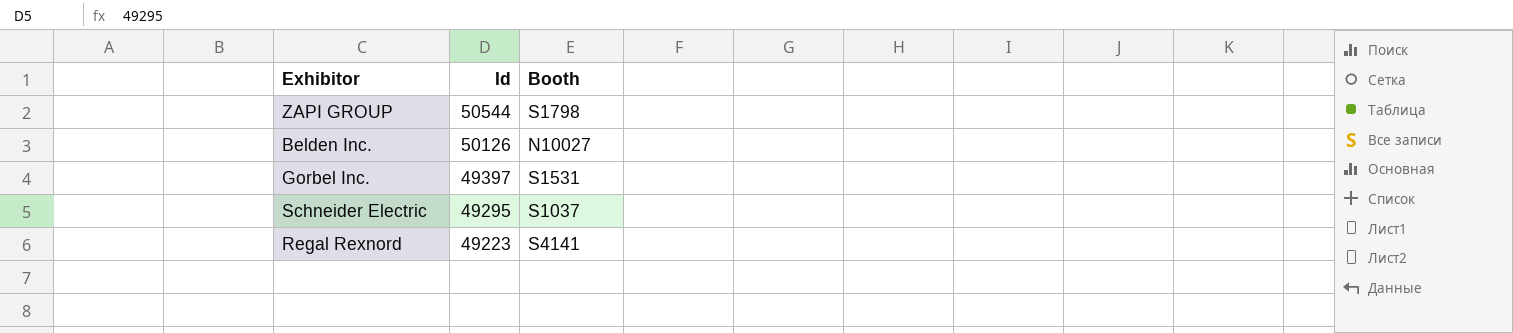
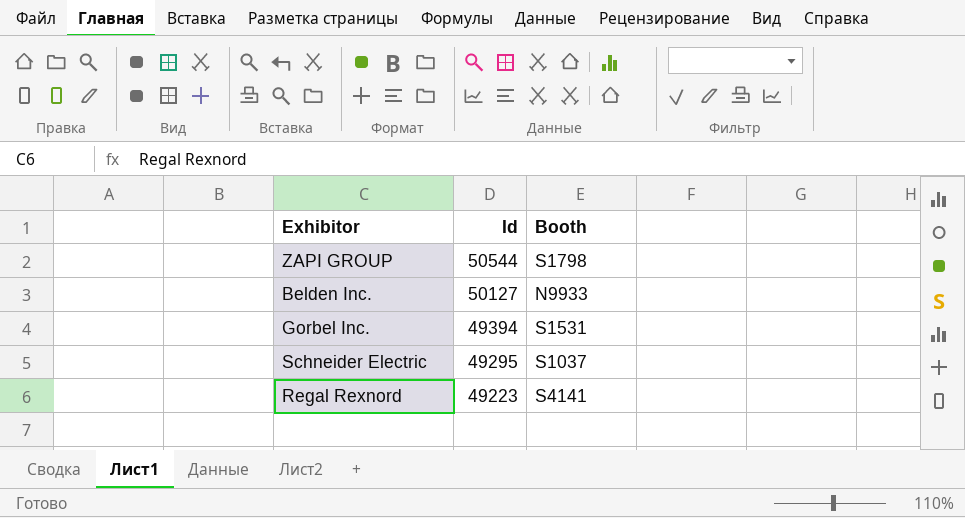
Belden Inc. | Id: 50126 -> 50127
Belden Inc. | Booth: N10027 -> N9933
Gorbel Inc. | Id: 49397 -> 49394

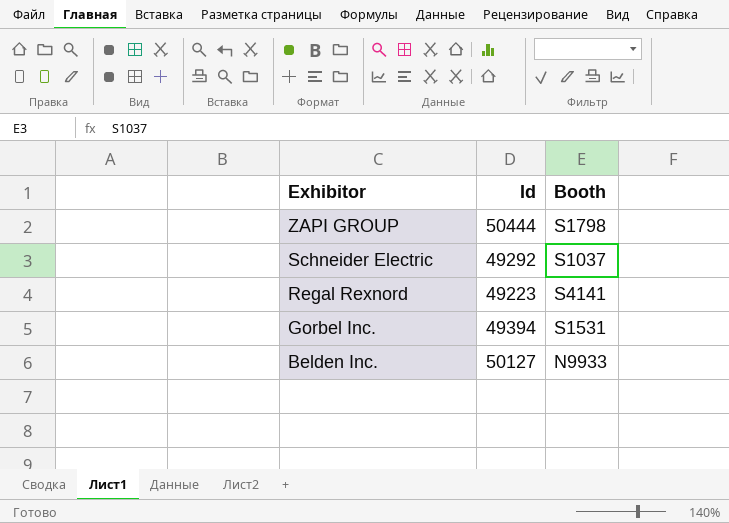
row order: Id descending -> Exhibitor descending
ZAPI GROUP | Id: 50544 -> 50444
Schneider Electric | Id: 49295 -> 49292

